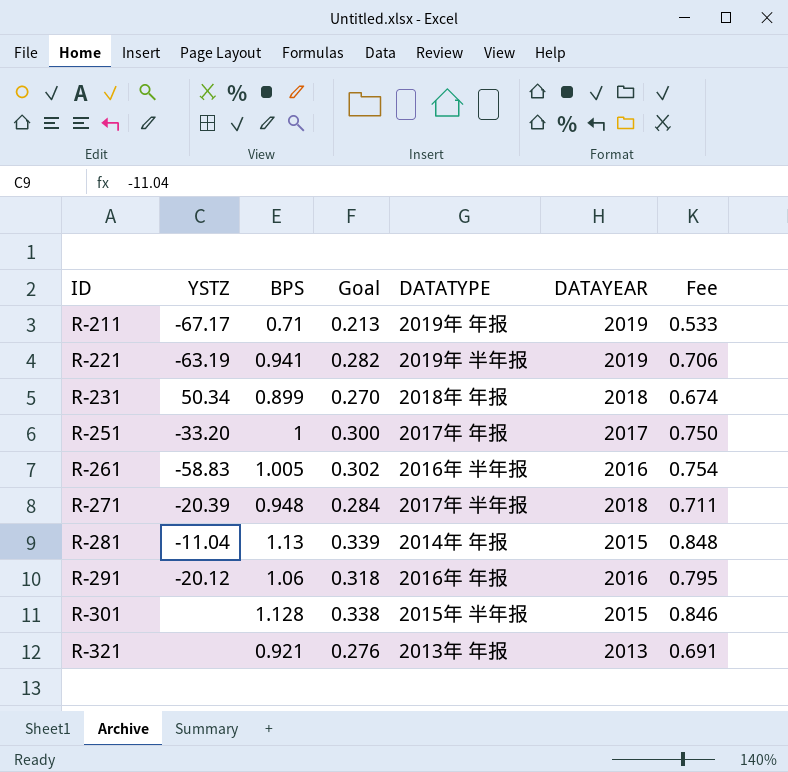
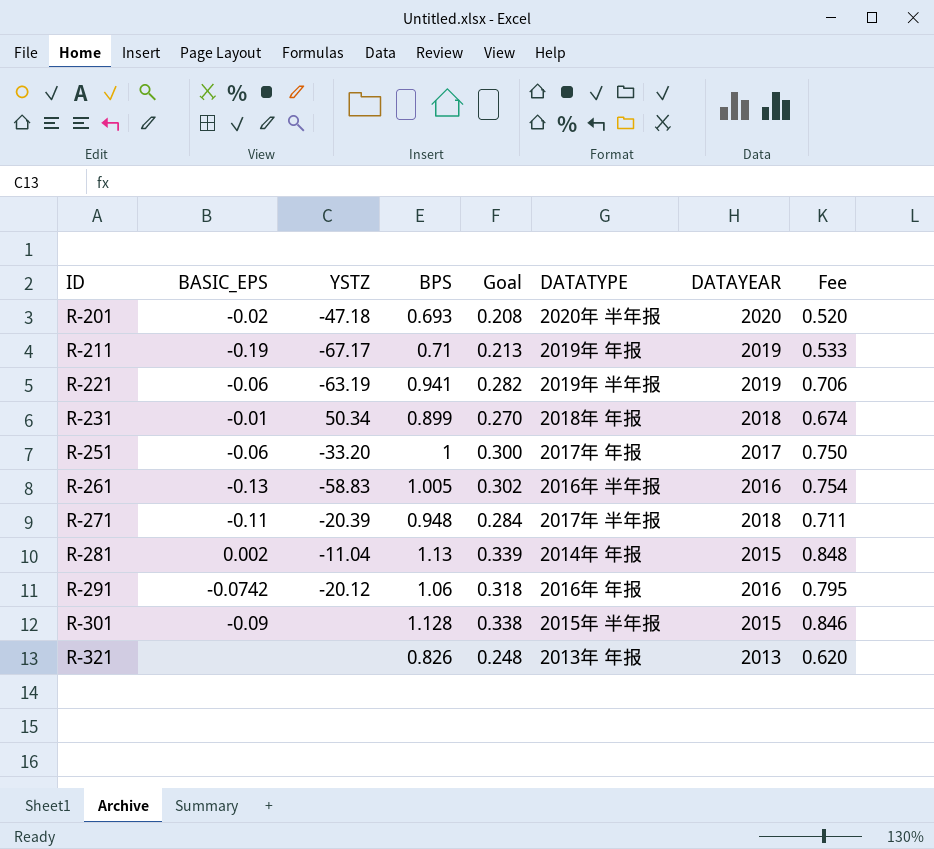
column BASIC_EPS | position: none -> 2
row R-201: none -> -0.02 | -47.18 | 0.693 | 0.208 | 2020年 半年报 | 2020 | 0.520
R-321 | BPS: 0.921 -> 0.826
R-321 | Goal: 0.276 -> 0.248
R-321 | Fee: 0.691 -> 0.620

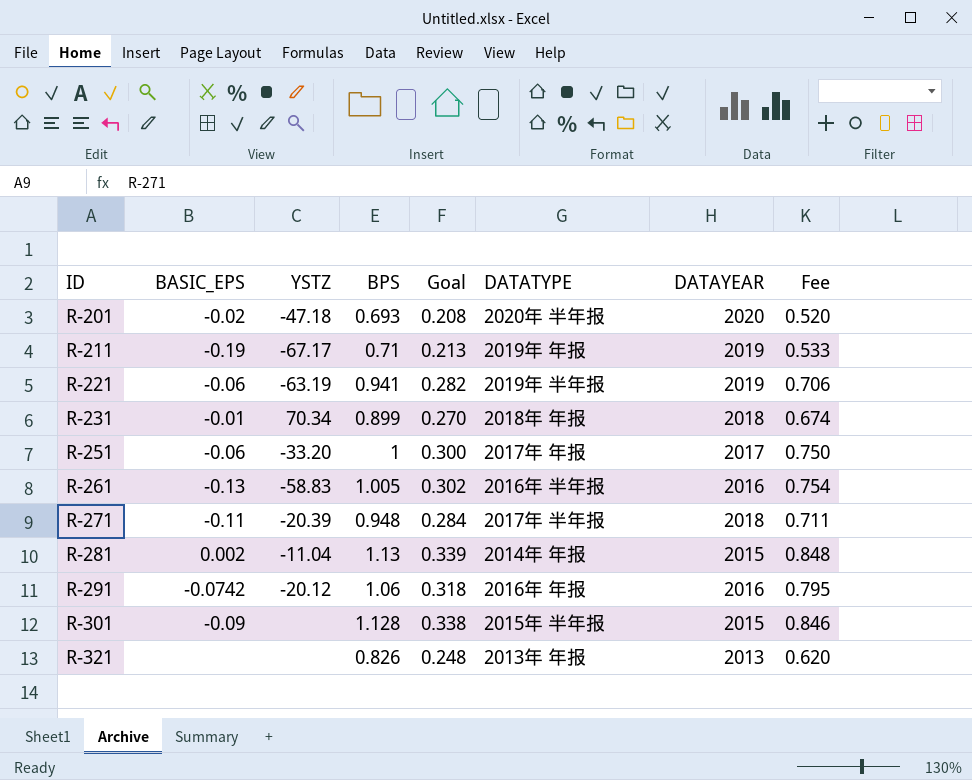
R-231 | YSTZ: 50.34 -> 70.34

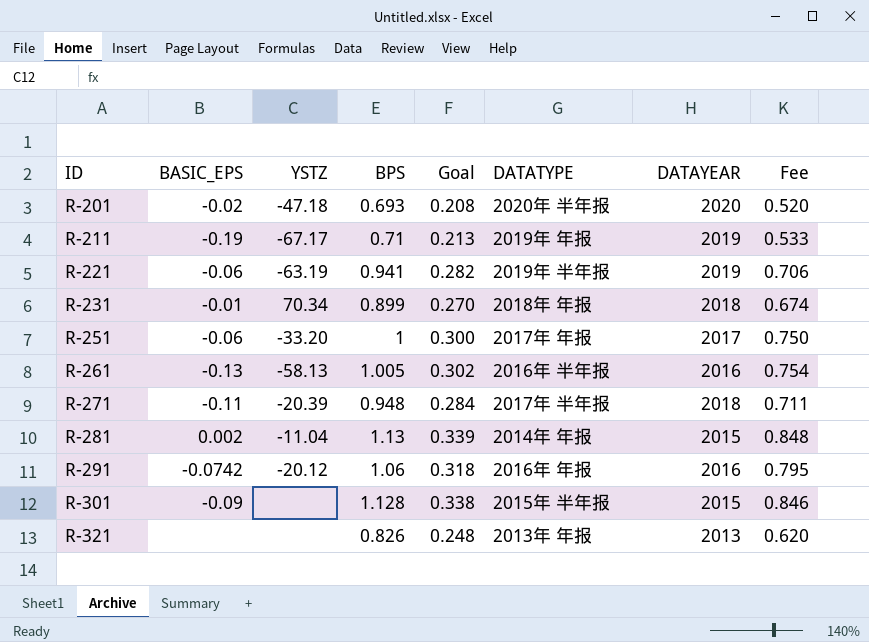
R-261 | YSTZ: -58.83 -> -58.13

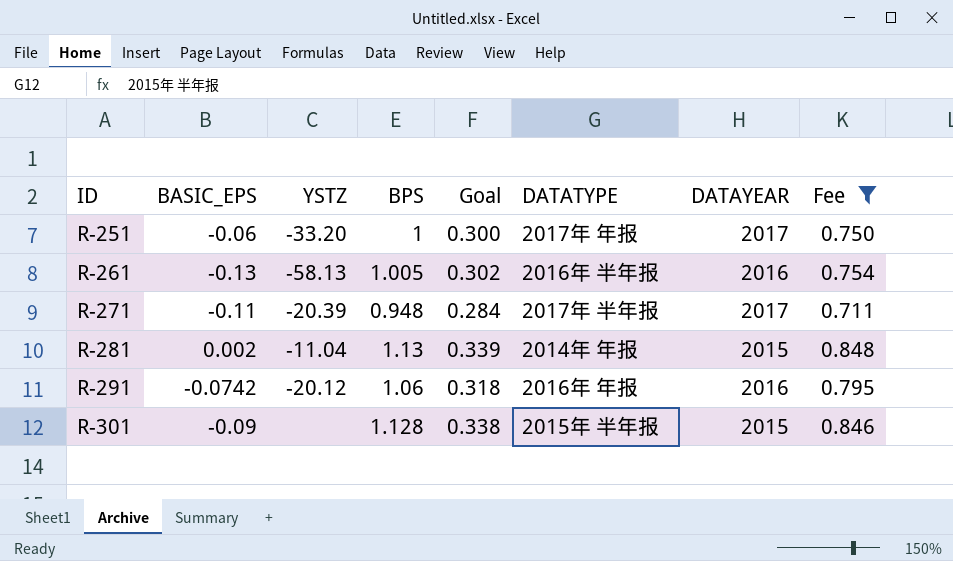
filter: none -> Fee >= 0.711
R-271 | DATAYEAR: 2018 -> 2017

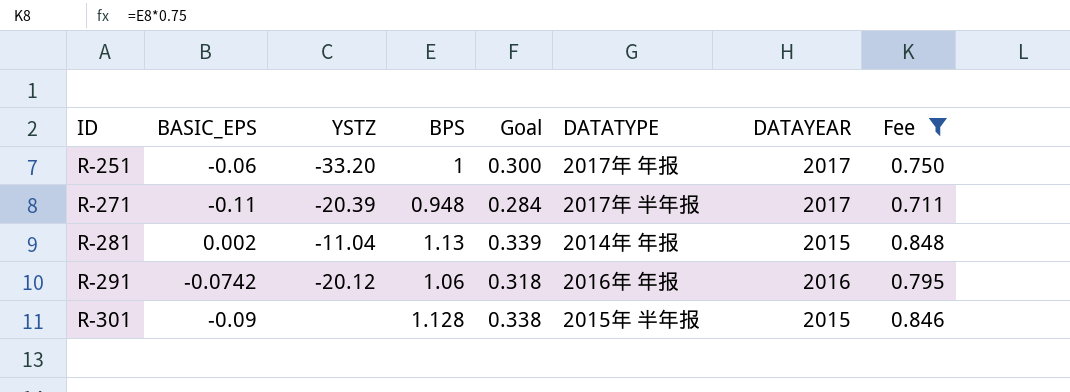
row R-261: -0.13 | -58.13 | 1.005 | 0.302 | 2016年 半年报 | 2016 | 0.754 -> none

